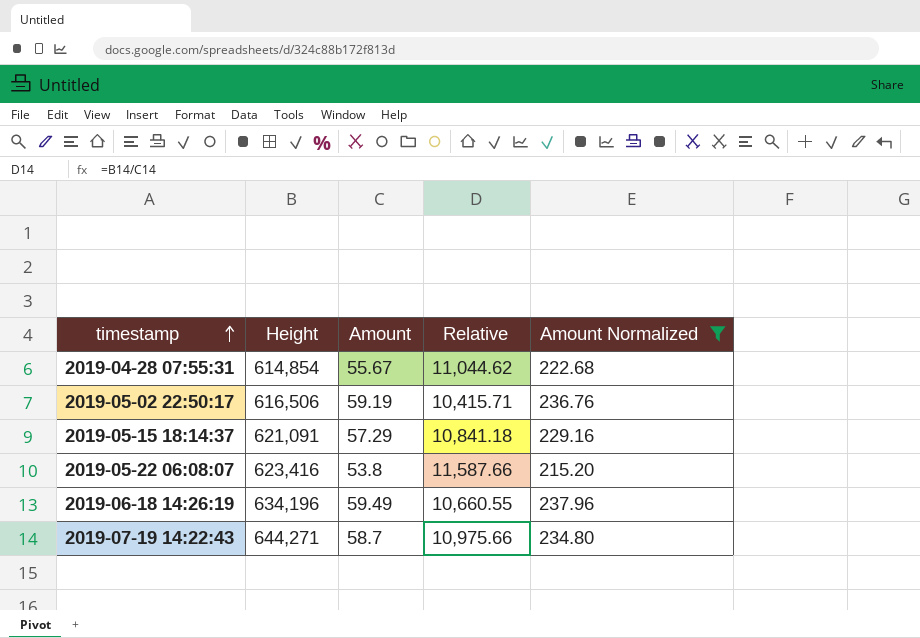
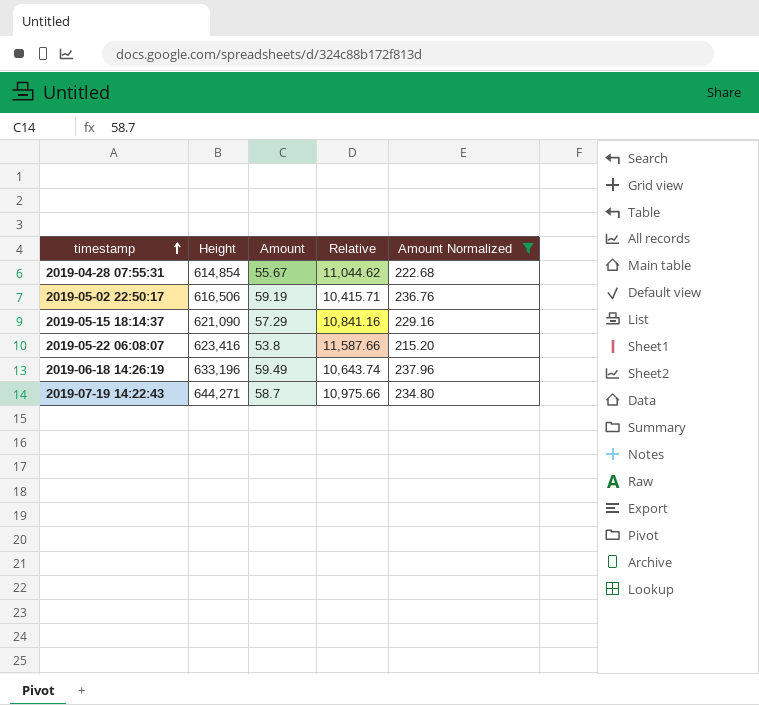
2019-05-15 18:14:37 | Height: 621,091 -> 621,090
2019-05-15 18:14:37 | Relative: 10,841.18 -> 10,841.16
2019-06-18 14:26:19 | Height: 634,196 -> 633,196
2019-06-18 14:26:19 | Relative: 10,660.55 -> 10,643.74

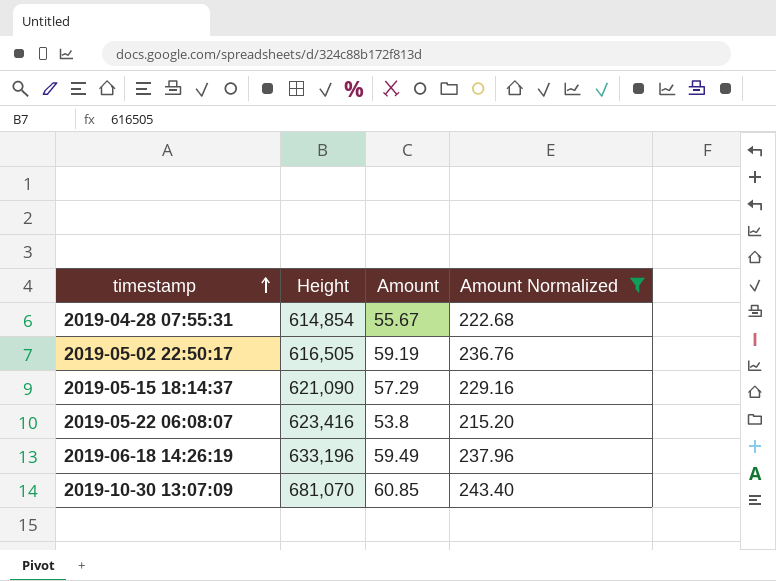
column Relative | formula: [Height] / [Amount] -> none
row 2019-07-19 14:22:43: 644,271 | 58.7 | 10,975.66 | 234.80 -> none
2019-05-02 22:50:17 | Height: 616,506 -> 616,505
row 2019-10-30 13:07:09: none -> 681,070 | 60.85 | 243.40

